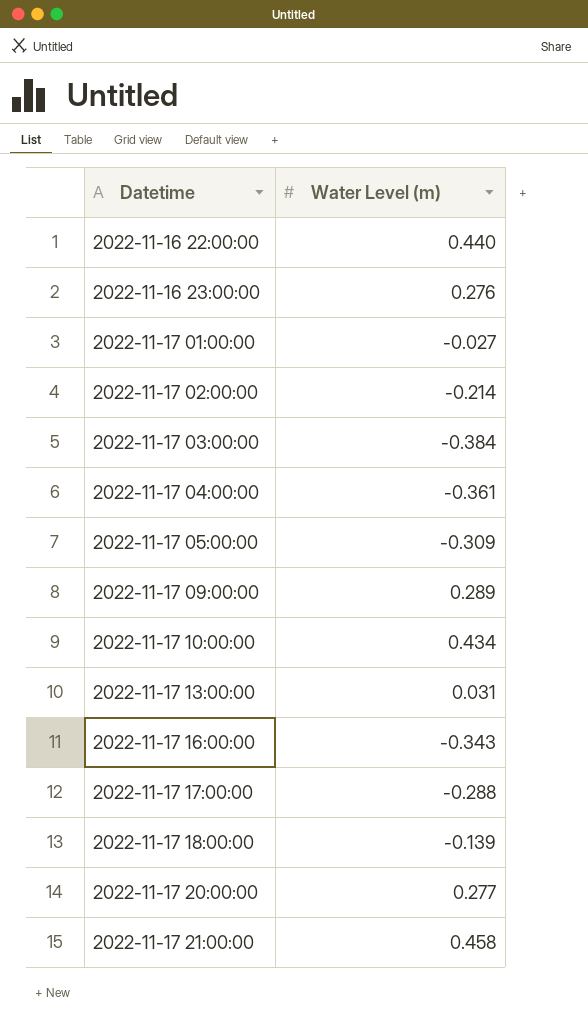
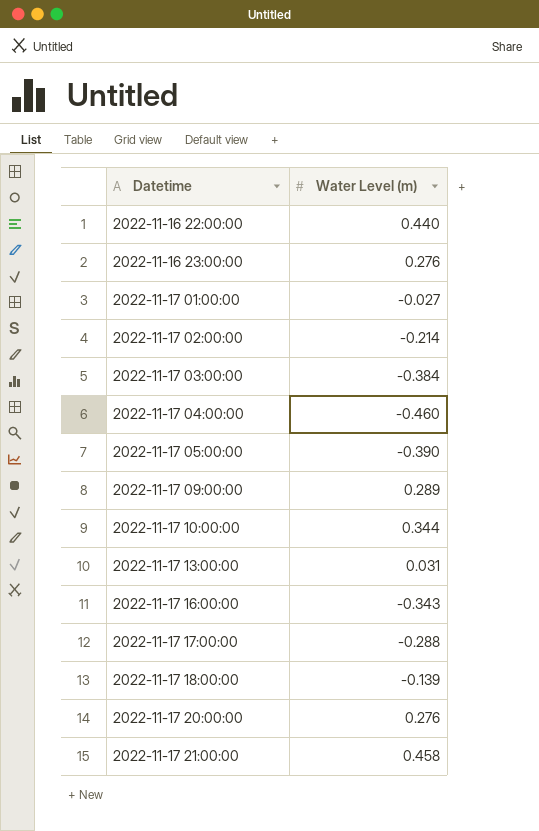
2022-11-17 04:00:00 | Water Level (m): -0.361 -> -0.460
2022-11-17 05:00:00 | Water Level (m): -0.309 -> -0.390
2022-11-17 10:00:00 | Water Level (m): 0.434 -> 0.344
2022-11-17 20:00:00 | Water Level (m): 0.277 -> 0.276

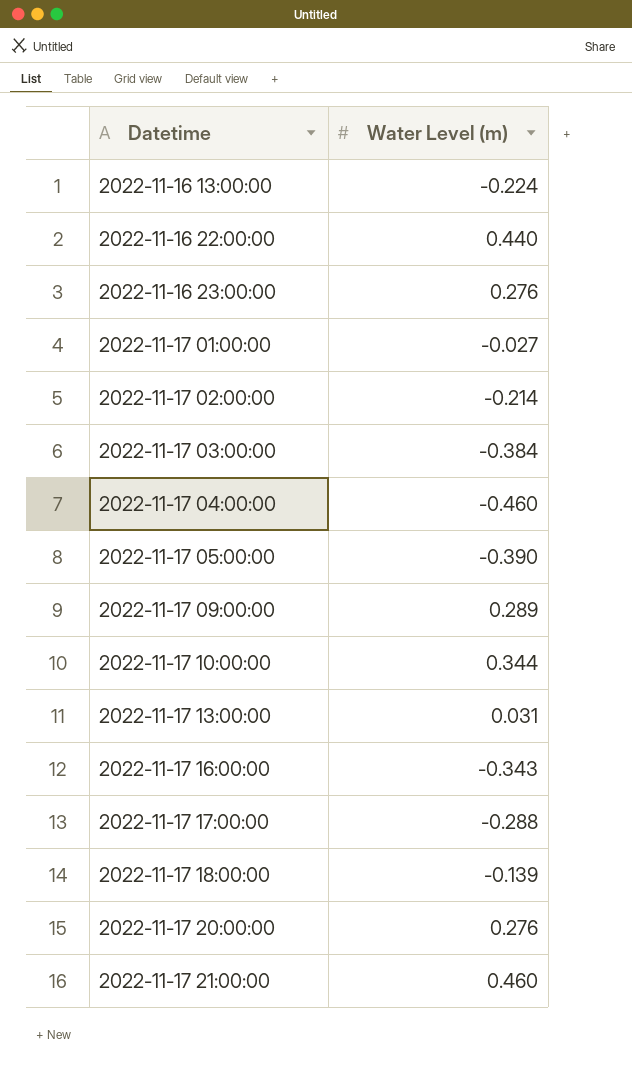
row 2022-11-16 13:00:00: none -> -0.224
2022-11-17 21:00:00 | Water Level (m): 0.458 -> 0.460

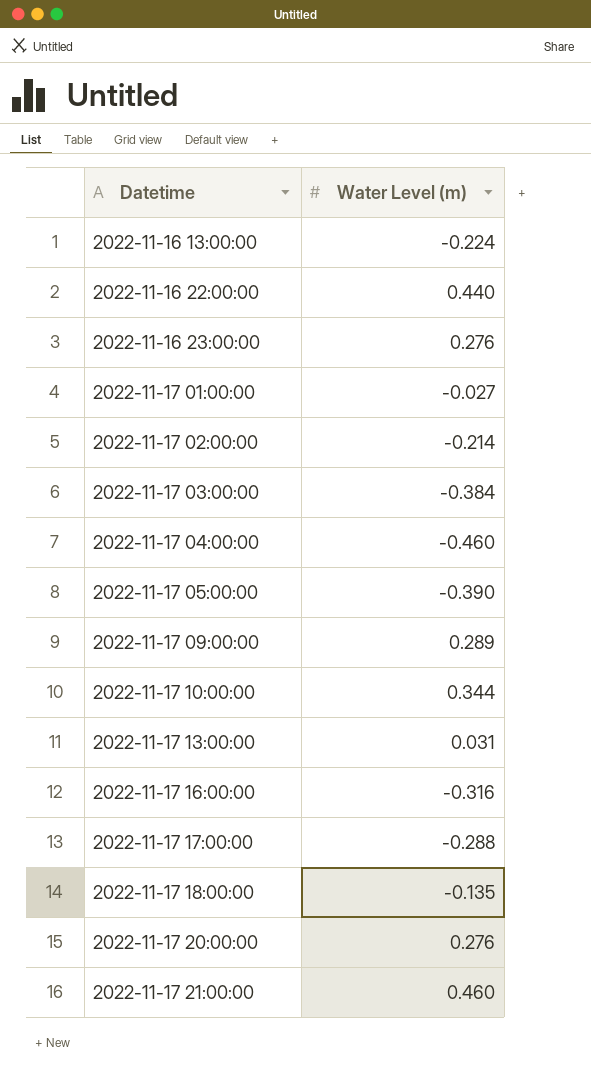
2022-11-17 16:00:00 | Water Level (m): -0.343 -> -0.316
2022-11-17 18:00:00 | Water Level (m): -0.139 -> -0.135

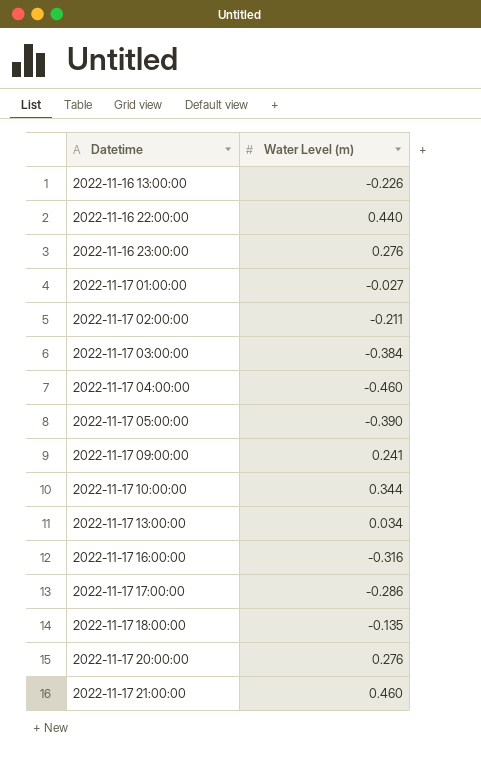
2022-11-16 13:00:00 | Water Level (m): -0.224 -> -0.226
2022-11-17 02:00:00 | Water Level (m): -0.214 -> -0.211
2022-11-17 09:00:00 | Water Level (m): 0.289 -> 0.241
2022-11-17 13:00:00 | Water Level (m): 0.031 -> 0.034
2022-11-17 17:00:00 | Water Level (m): -0.288 -> -0.286

